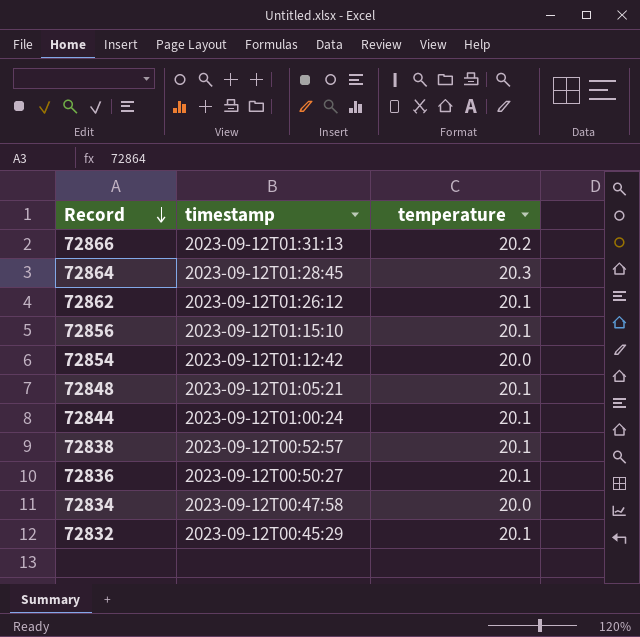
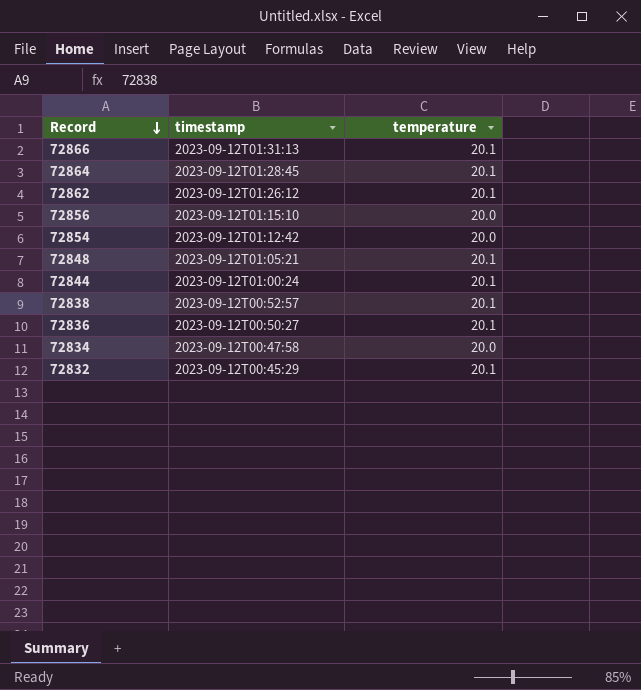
72866 | temperature: 20.2 -> 20.1
72864 | temperature: 20.3 -> 20.1
72856 | temperature: 20.1 -> 20.0

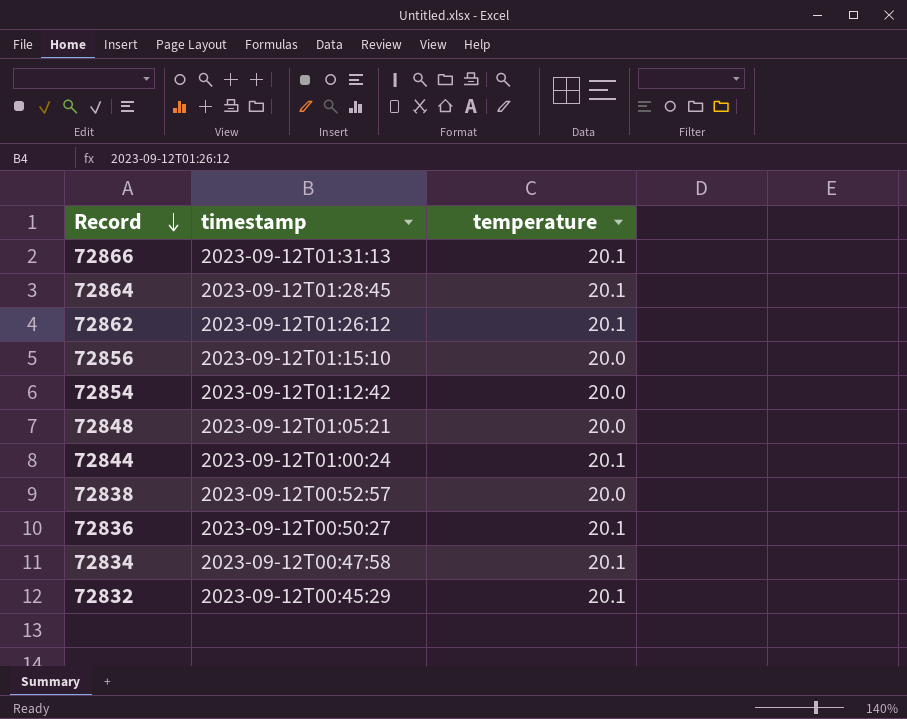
72848 | temperature: 20.1 -> 20.0
72838 | temperature: 20.1 -> 20.0
72834 | temperature: 20.0 -> 20.1

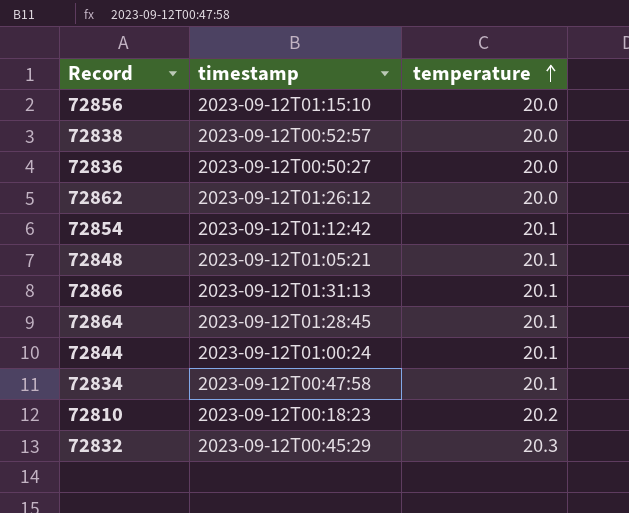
row order: Record descending -> temperature ascending
72836 | temperature: 20.1 -> 20.0
72862 | temperature: 20.1 -> 20.0
72854 | temperature: 20.0 -> 20.1
72848 | temperature: 20.0 -> 20.1
row 72810: none -> 2023-09-12T00:18:23 | 20.2
72832 | temperature: 20.1 -> 20.3

